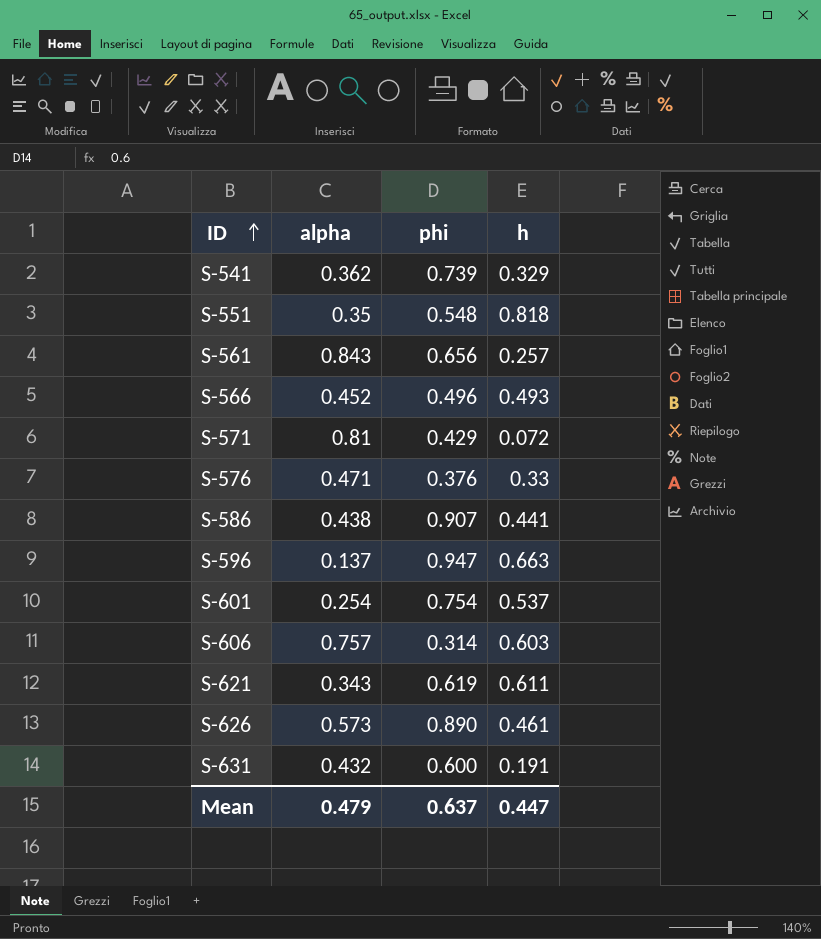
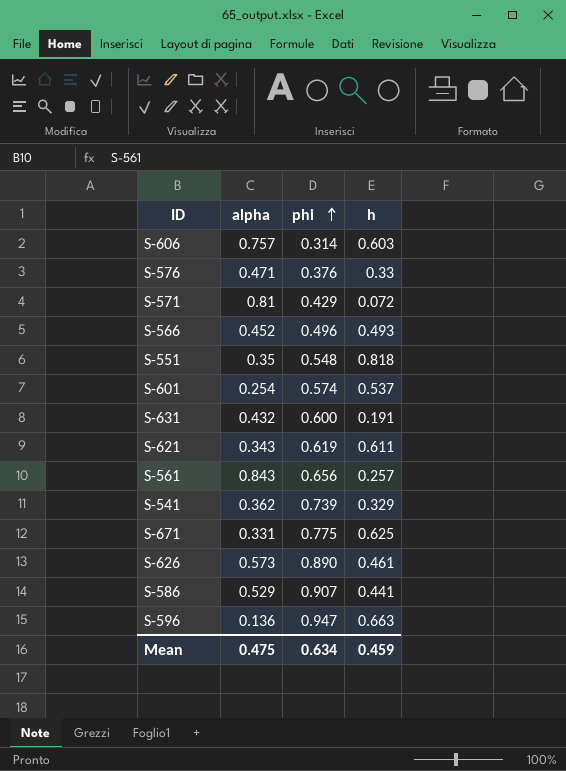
row order: ID ascending -> phi ascending
S-601 | phi: 0.754 -> 0.574
row S-671: none -> 0.331 | 0.775 | 0.625
S-586 | alpha: 0.438 -> 0.529
S-596 | alpha: 0.137 -> 0.136
Mean | alpha: 0.479 -> 0.475
Mean | phi: 0.637 -> 0.634
Mean | h: 0.447 -> 0.459

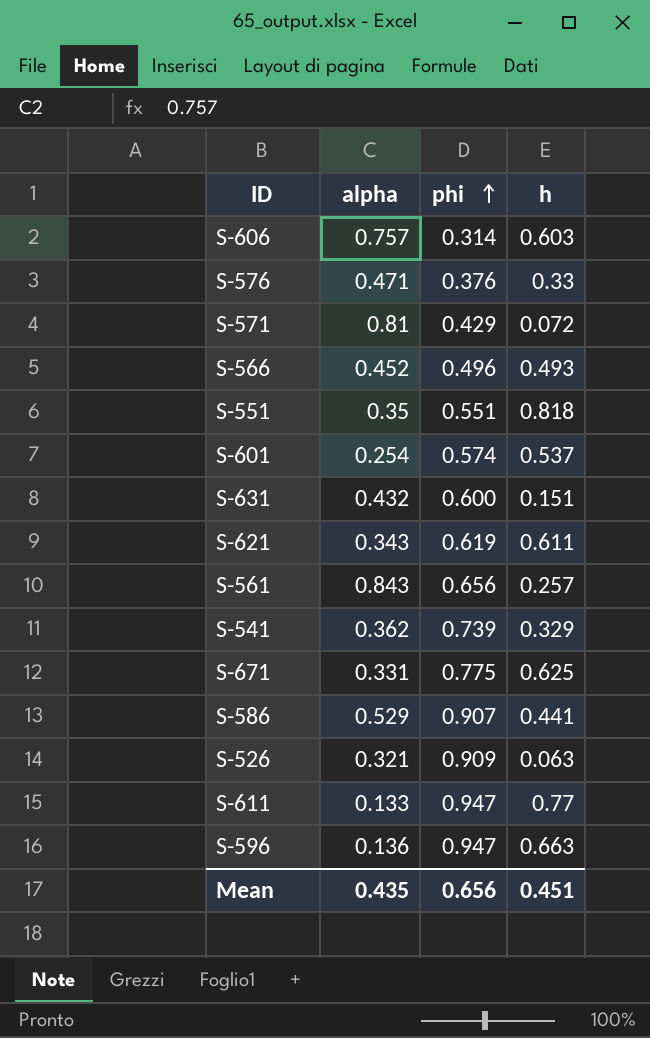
row S-626: 0.573 | 0.890 | 0.461 -> none
S-551 | phi: 0.548 -> 0.551
S-631 | h: 0.191 -> 0.151
row S-526: none -> 0.321 | 0.909 | 0.063
row S-611: none -> 0.133 | 0.947 | 0.77
Mean | alpha: 0.475 -> 0.435
Mean | phi: 0.634 -> 0.656
Mean | h: 0.459 -> 0.451

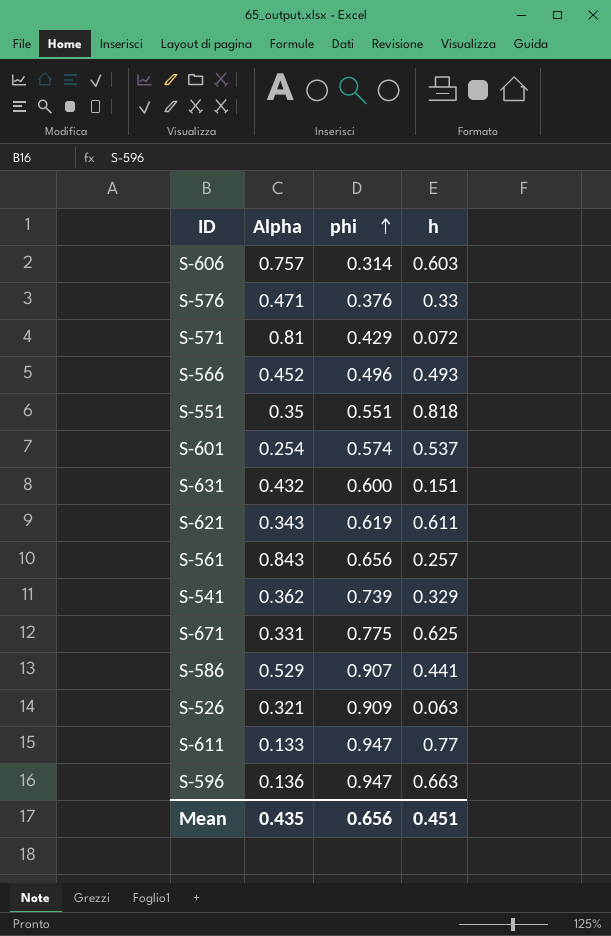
column name: alpha -> Alpha

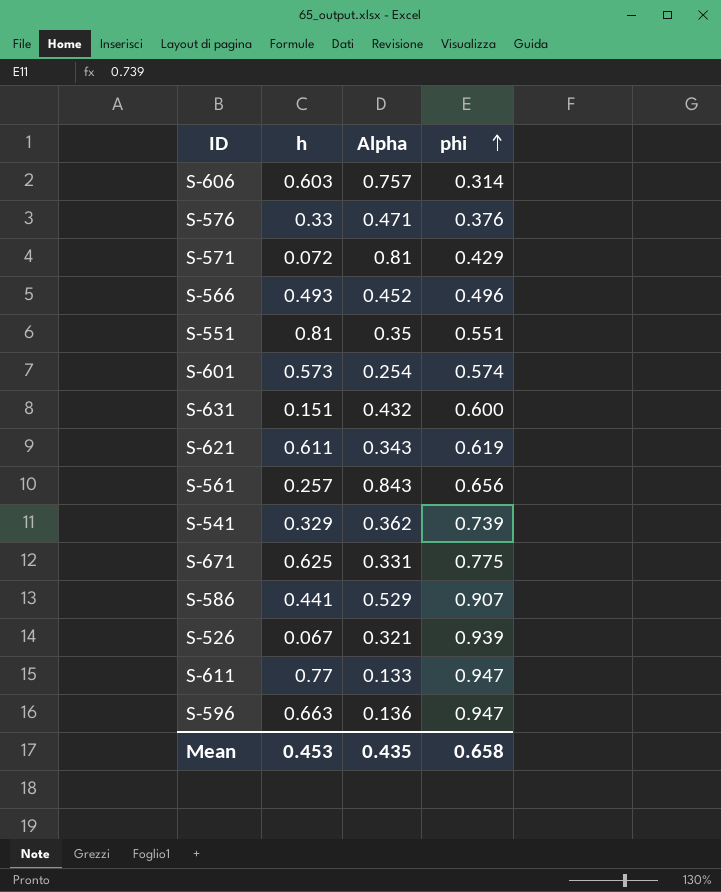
column h | position: 4 -> 2
S-551 | h: 0.818 -> 0.81
S-601 | h: 0.537 -> 0.573
S-526 | h: 0.063 -> 0.067
S-526 | phi: 0.909 -> 0.939
Mean | h: 0.451 -> 0.453
Mean | phi: 0.656 -> 0.658

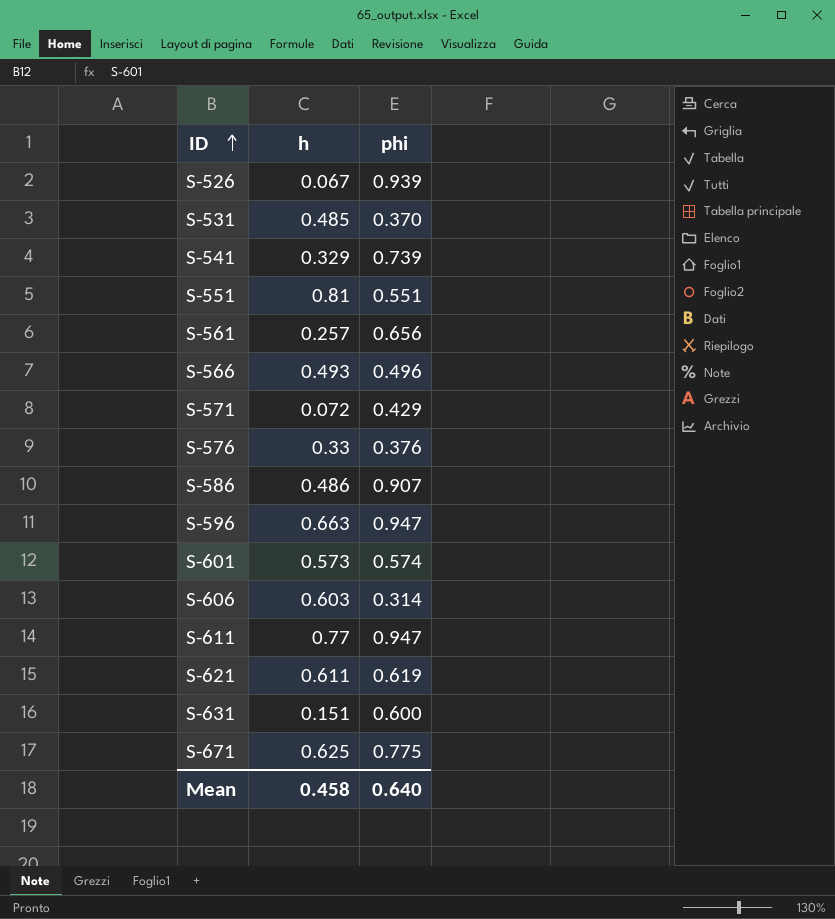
row order: phi ascending -> ID ascending
column Alpha | position: 3 -> none
row S-531: none -> 0.485 | 0.370
S-586 | h: 0.441 -> 0.486
Mean | h: 0.453 -> 0.458
Mean | phi: 0.658 -> 0.640

